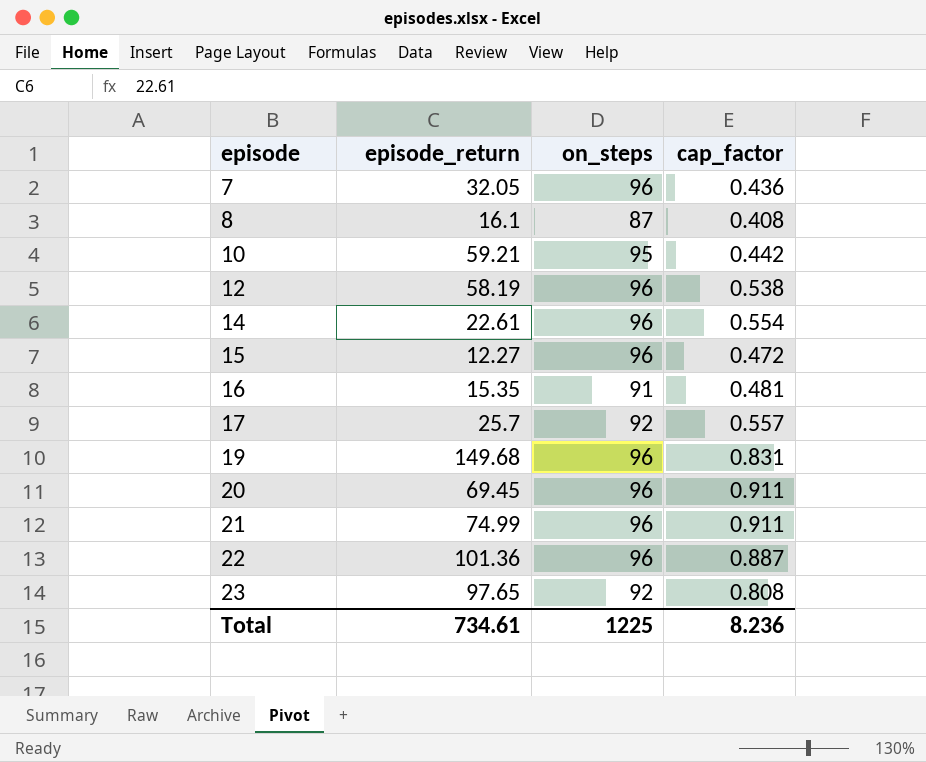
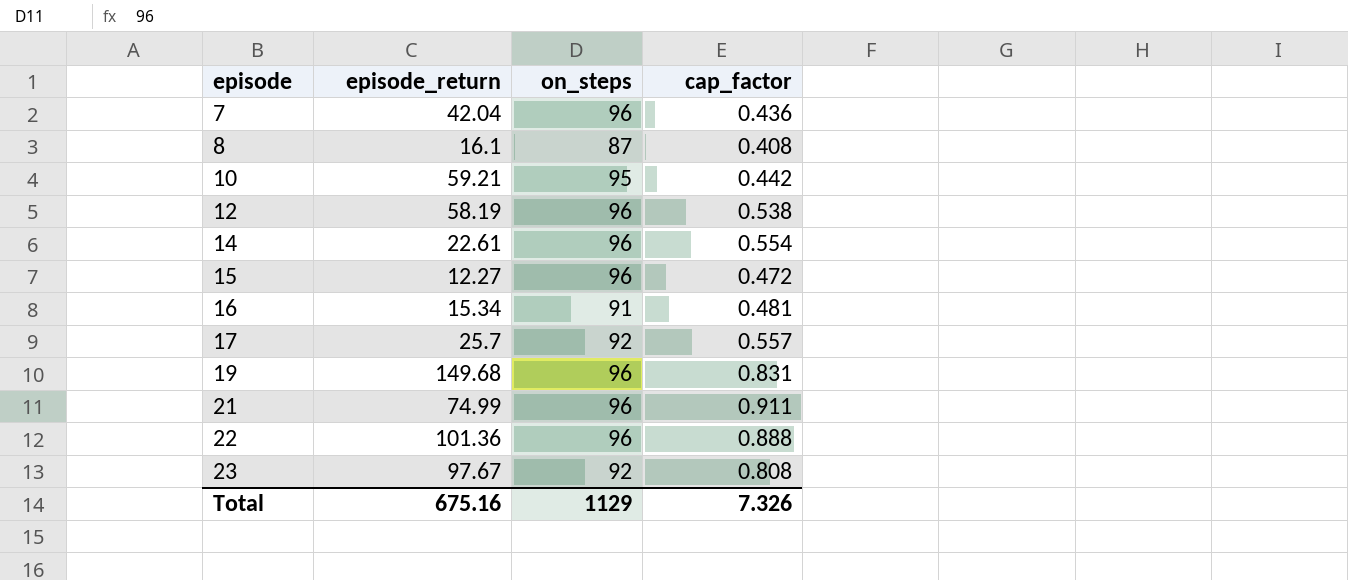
row 20: 69.45 | 96 | 0.911 -> none
7 | episode_return: 32.05 -> 42.04
16 | episode_return: 15.35 -> 15.34
22 | cap_factor: 0.887 -> 0.888
23 | episode_return: 97.65 -> 97.67
Total | episode_return: 734.61 -> 675.16
Total | on_steps: 1225 -> 1129
Total | cap_factor: 8.236 -> 7.326

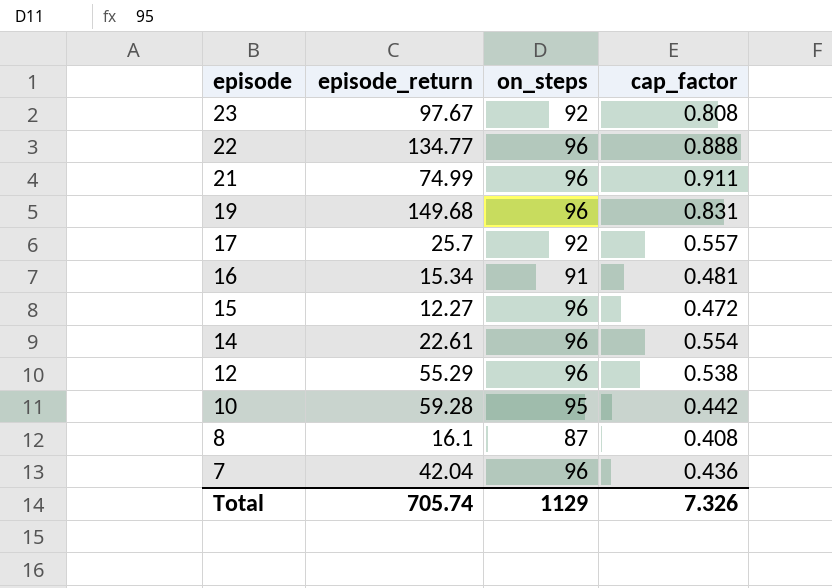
row order: episode ascending -> episode descending
22 | episode_return: 101.36 -> 134.77
12 | episode_return: 58.19 -> 55.29
10 | episode_return: 59.21 -> 59.28
Total | episode_return: 675.16 -> 705.74

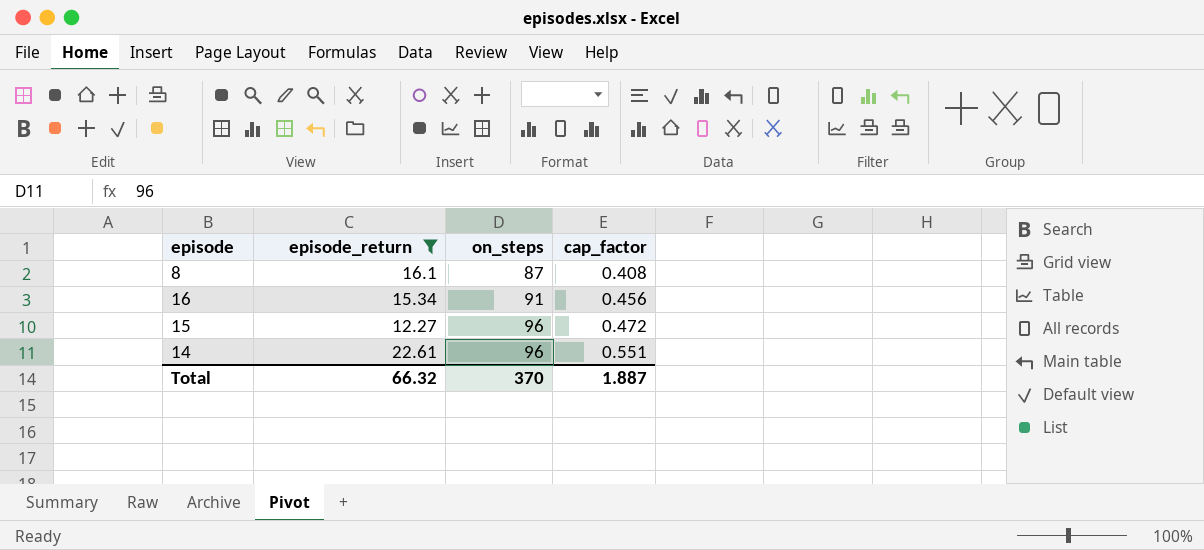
filter: none -> episode_return <= 22.61
row order: episode descending -> on_steps ascending
16 | cap_factor: 0.481 -> 0.456
14 | cap_factor: 0.554 -> 0.551
Total | episode_return: 705.74 -> 66.32
Total | on_steps: 1129 -> 370
Total | cap_factor: 7.326 -> 1.887

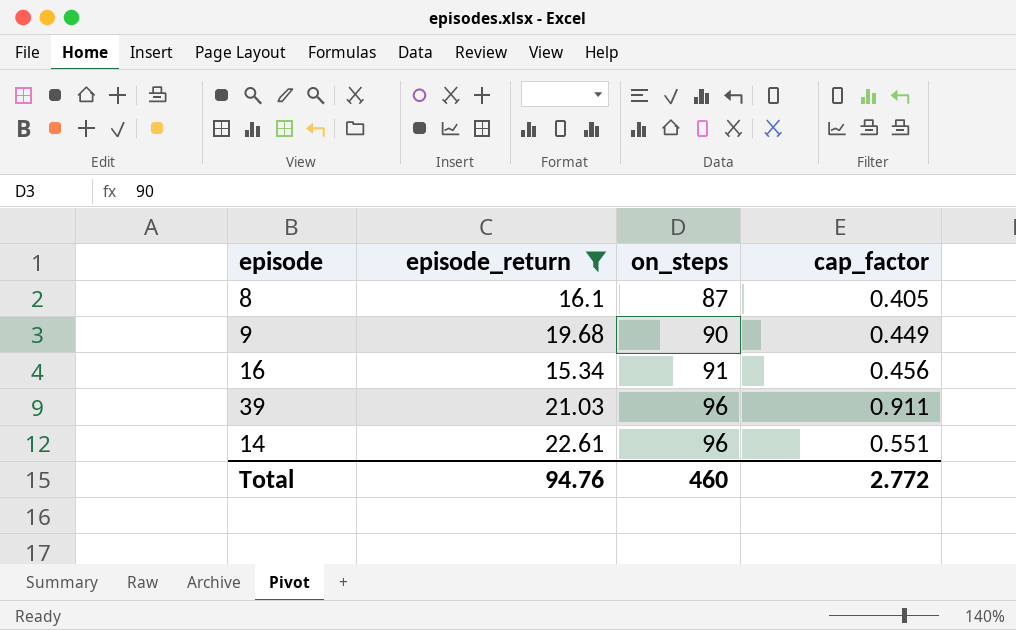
row 15: 12.27 | 96 | 0.472 -> none
8 | cap_factor: 0.408 -> 0.405
row 9: none -> 19.68 | 90 | 0.449
row 39: none -> 21.03 | 96 | 0.911
Total | episode_return: 66.32 -> 94.76
Total | on_steps: 370 -> 460
Total | cap_factor: 1.887 -> 2.772

